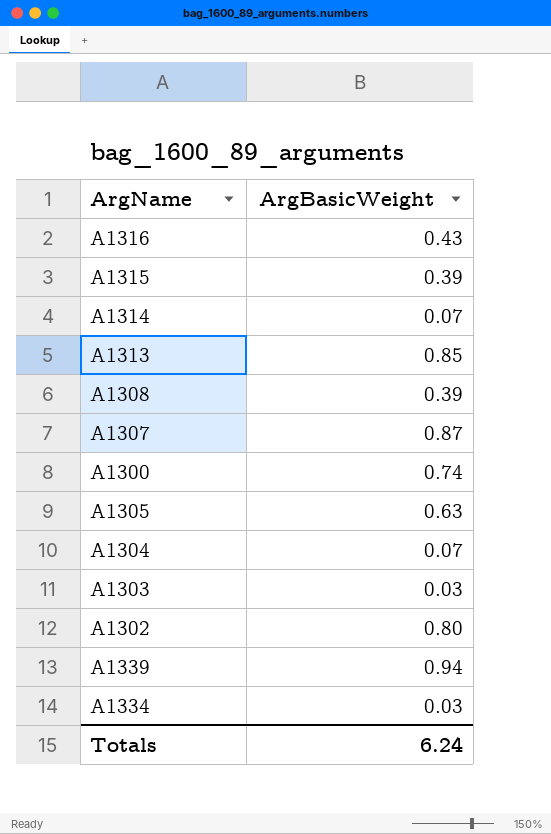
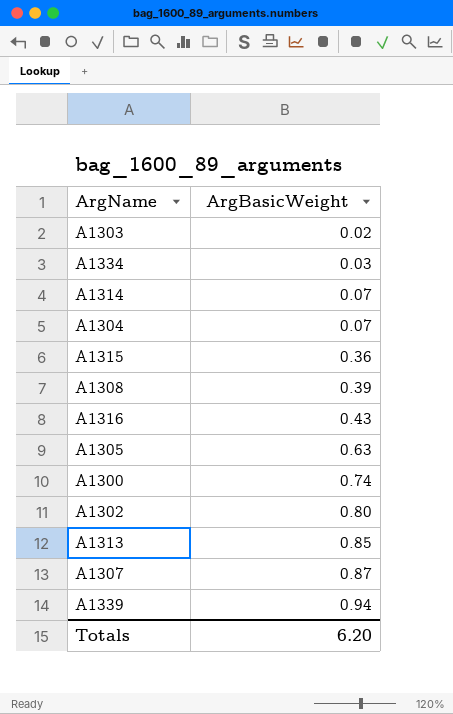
row order: none -> ArgBasicWeight ascending
A1303 | ArgBasicWeight: 0.03 -> 0.02
A1315 | ArgBasicWeight: 0.39 -> 0.36
Totals | ArgBasicWeight: 6.24 -> 6.20

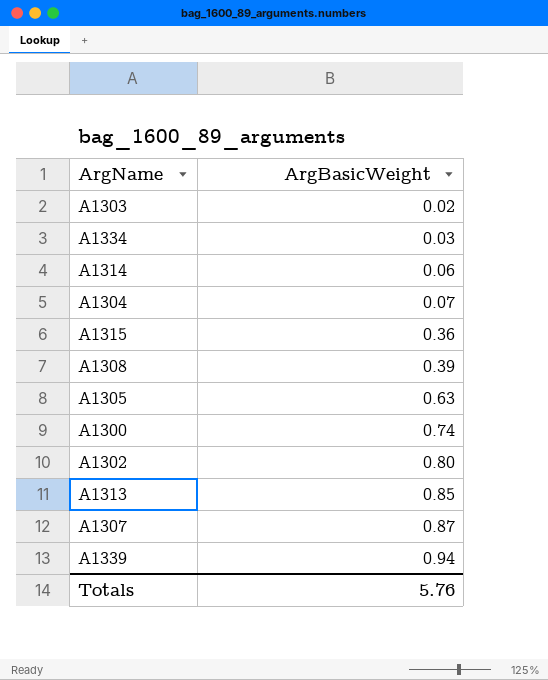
row A1316: 0.43 -> none
A1314 | ArgBasicWeight: 0.07 -> 0.06
Totals | ArgBasicWeight: 6.20 -> 5.76

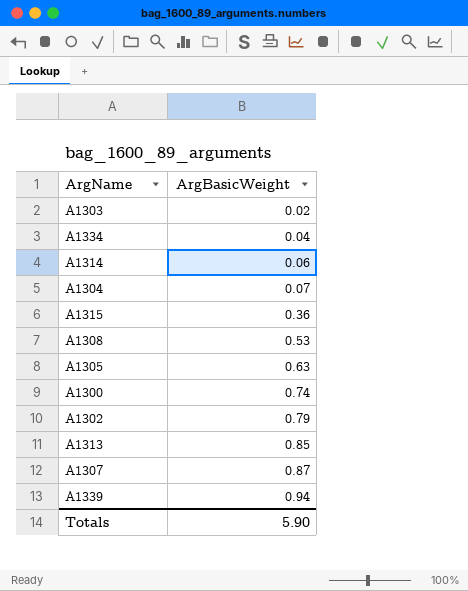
A1334 | ArgBasicWeight: 0.03 -> 0.04
A1308 | ArgBasicWeight: 0.39 -> 0.53
A1302 | ArgBasicWeight: 0.80 -> 0.79
Totals | ArgBasicWeight: 5.76 -> 5.90

